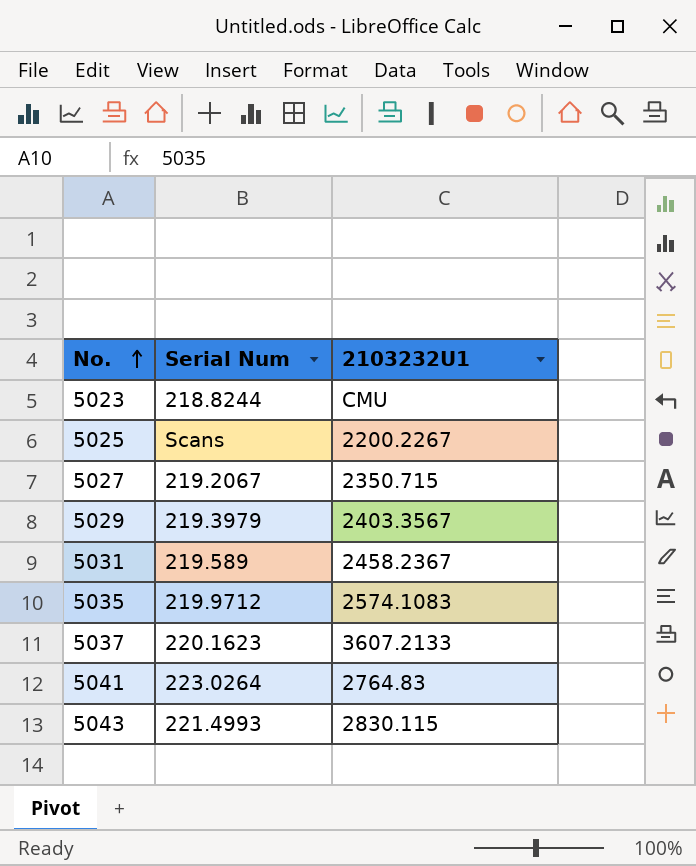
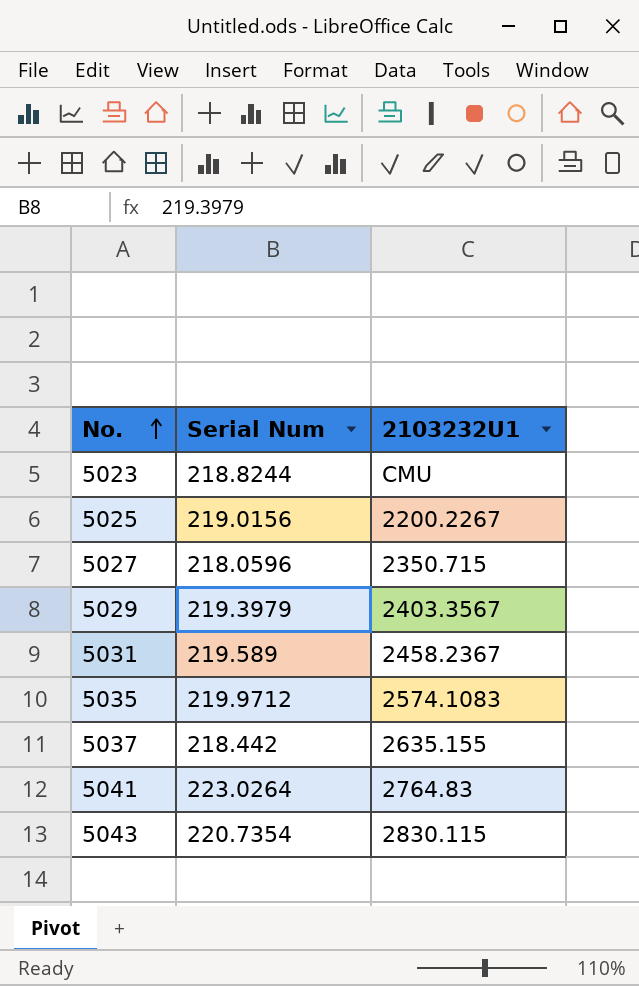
5025 | Serial Num: Scans -> 219.0156
5027 | Serial Num: 219.2067 -> 218.0596
5037 | Serial Num: 220.1623 -> 218.442
5037 | 2103232U1: 3607.2133 -> 2635.155
5043 | Serial Num: 221.4993 -> 220.7354

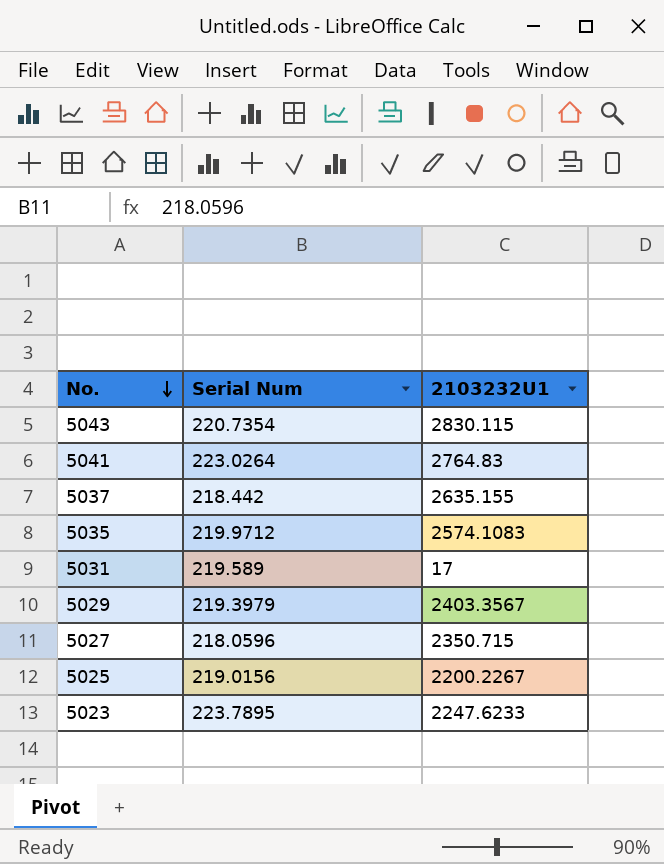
row order: No. ascending -> No. descending
5031 | 2103232U1: 2458.2367 -> 17
5023 | Serial Num: 218.8244 -> 223.7895
5023 | 2103232U1: CMU -> 2247.6233

